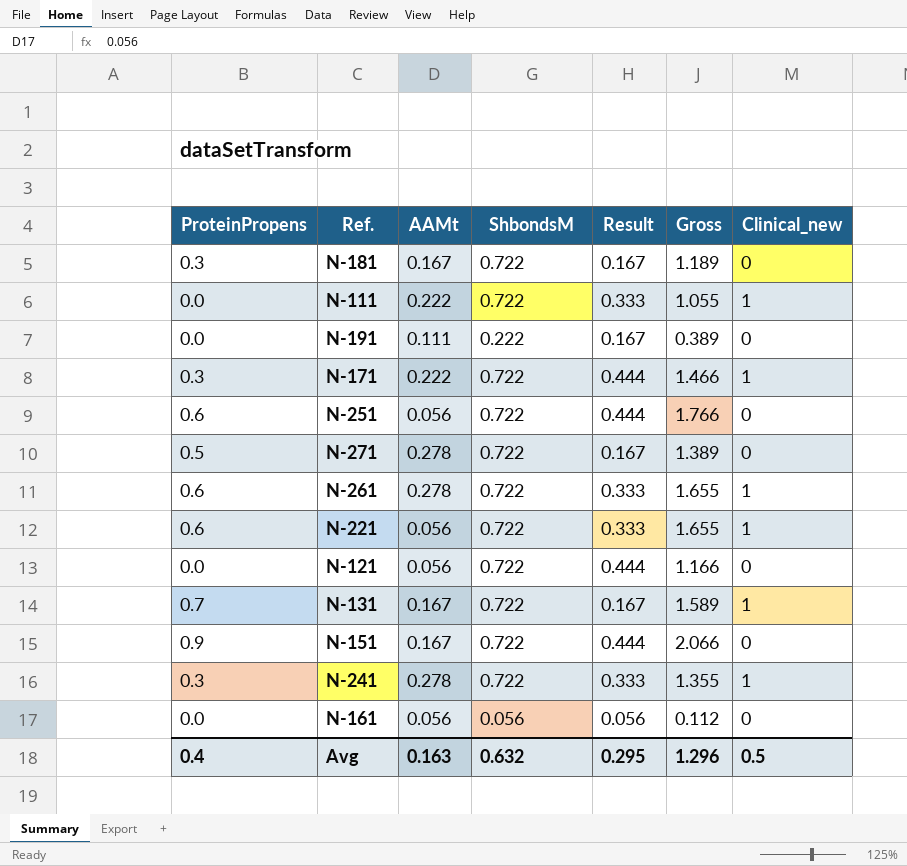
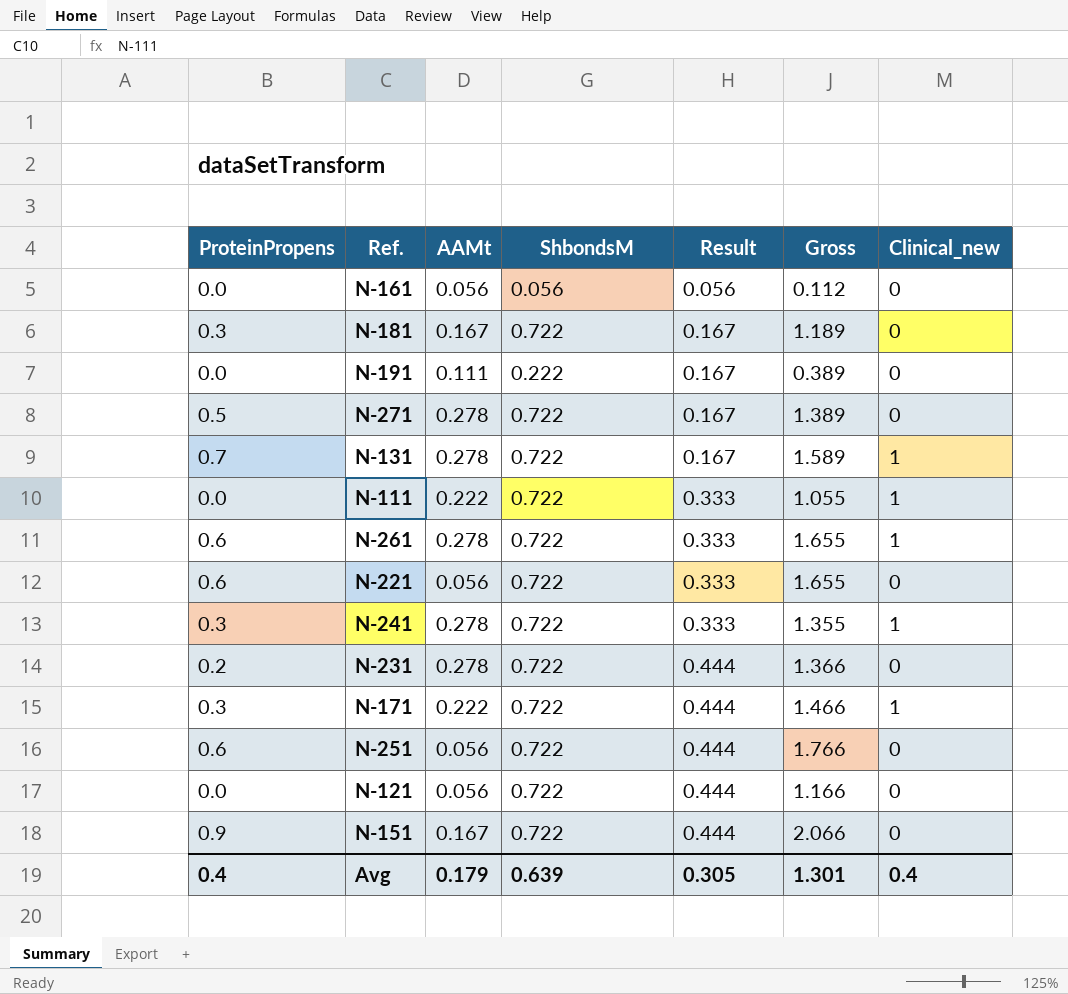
row order: none -> Result ascending
N-131 | AAMt: 0.167 -> 0.278
N-221 | Clinical_new: 1 -> 0
row N-231: none -> 0.2 | 0.278 | 0.722 | 0.444 | 1.366 | 0
Avg | AAMt: 0.163 -> 0.179
Avg | ShbondsM: 0.632 -> 0.639
Avg | Result: 0.295 -> 0.305
Avg | Gross: 1.296 -> 1.301
Avg | Clinical_new: 0.5 -> 0.4

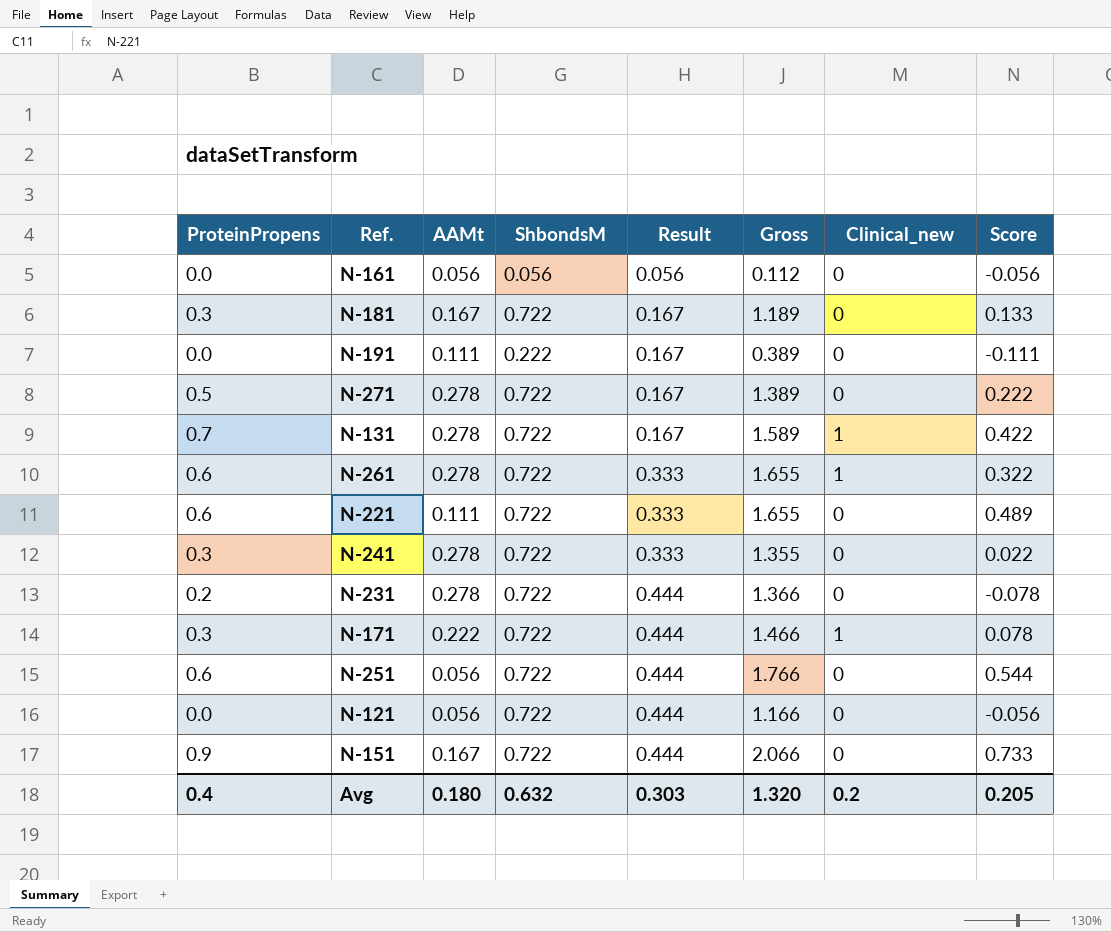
column Score | formula: none -> [ProteinPropens] - [AAMt]
row N-111: 0.0 | 0.222 | 0.722 | 0.333 | 1.055 | 1 -> none
N-221 | AAMt: 0.056 -> 0.111
N-241 | Clinical_new: 1 -> 0
Avg | AAMt: 0.179 -> 0.180
Avg | ShbondsM: 0.639 -> 0.632
Avg | Result: 0.305 -> 0.303
Avg | Gross: 1.301 -> 1.320
Avg | Clinical_new: 0.4 -> 0.2

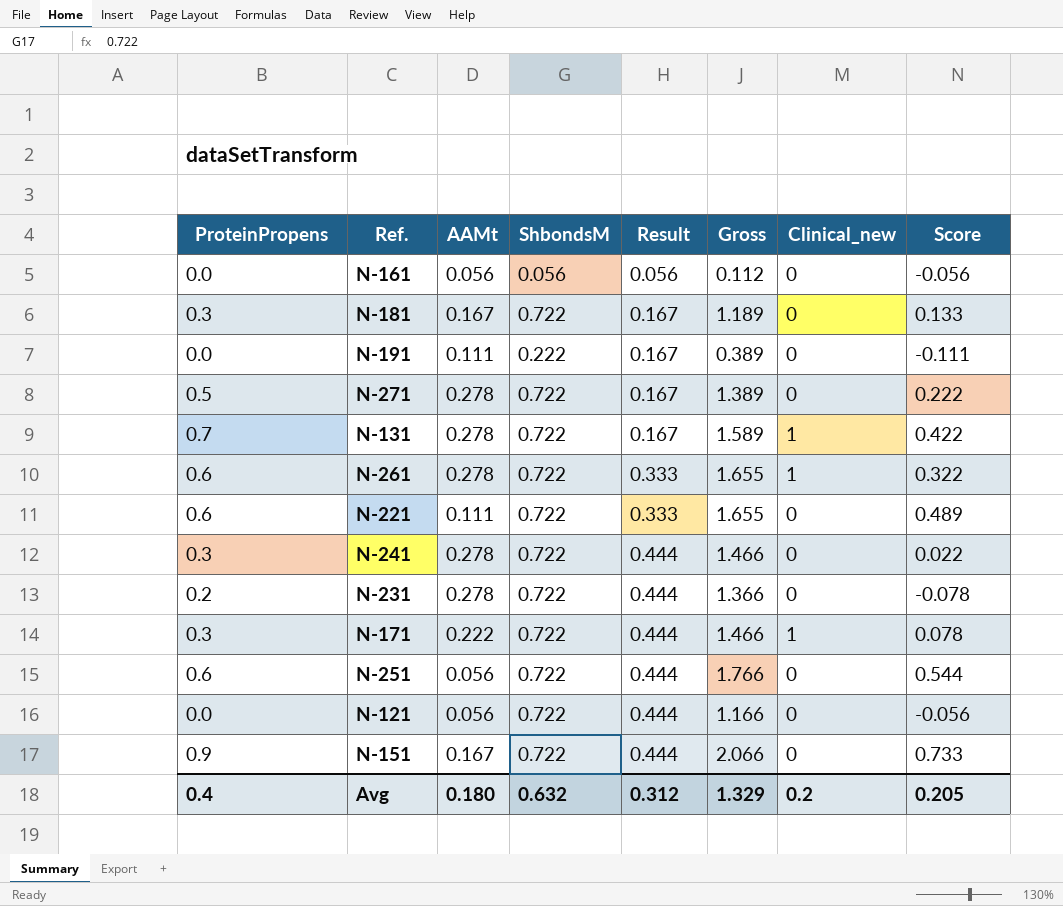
N-241 | Result: 0.333 -> 0.444
N-241 | Gross: 1.355 -> 1.466
Avg | Result: 0.303 -> 0.312
Avg | Gross: 1.320 -> 1.329

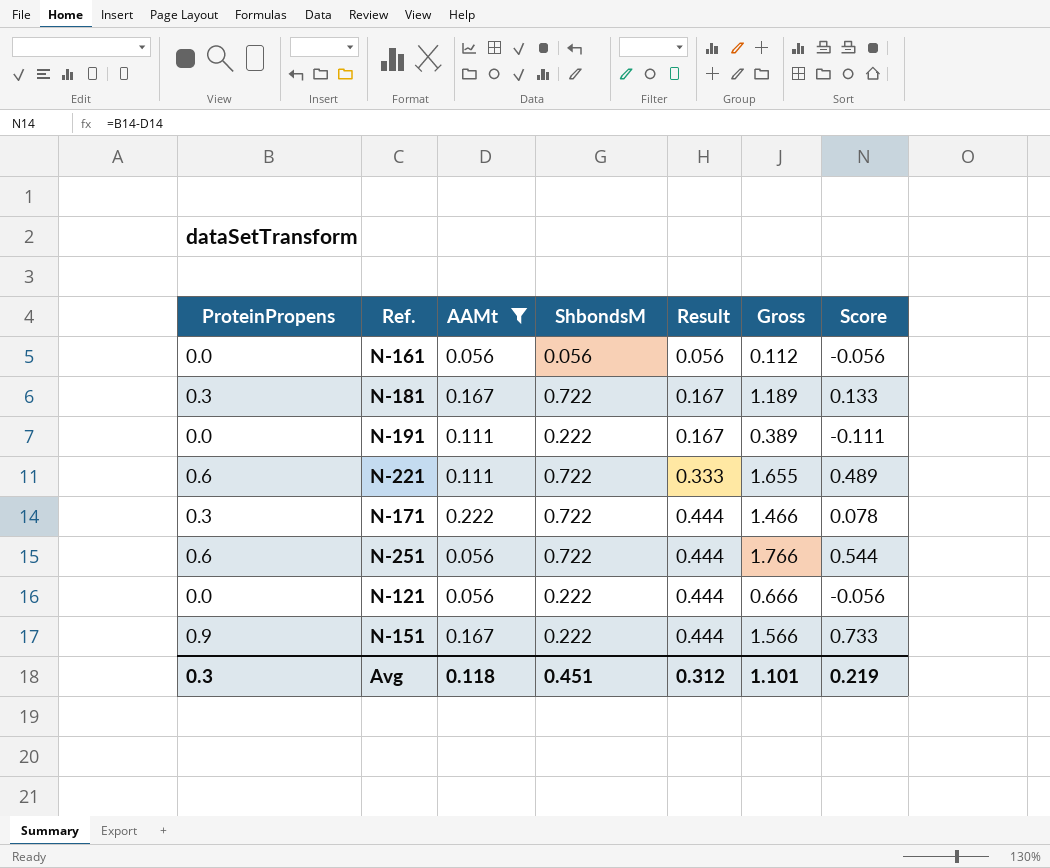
filter: none -> AAMt != 0.278
column Clinical_new | position: 7 -> none
N-121 | ShbondsM: 0.722 -> 0.222
N-121 | Gross: 1.166 -> 0.666
N-151 | ShbondsM: 0.722 -> 0.222
N-151 | Gross: 2.066 -> 1.566
Avg | ProteinPropens: 0.4 -> 0.3
Avg | AAMt: 0.180 -> 0.118
Avg | ShbondsM: 0.632 -> 0.451
Avg | Gross: 1.329 -> 1.101
Avg | Score: 0.205 -> 0.219

